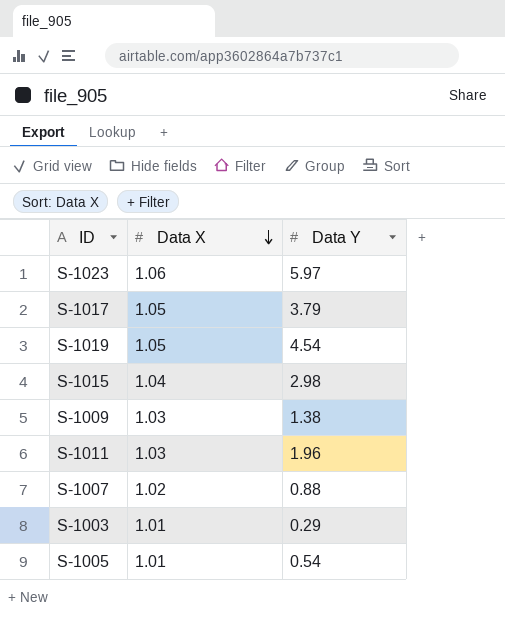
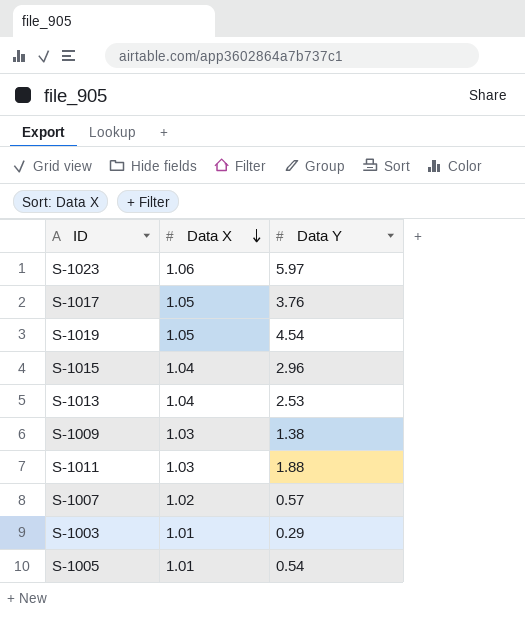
S-1017 | Data Y: 3.79 -> 3.76
S-1015 | Data Y: 2.98 -> 2.96
row S-1013: none -> 1.04 | 2.53
S-1011 | Data Y: 1.96 -> 1.88
S-1007 | Data Y: 0.88 -> 0.57

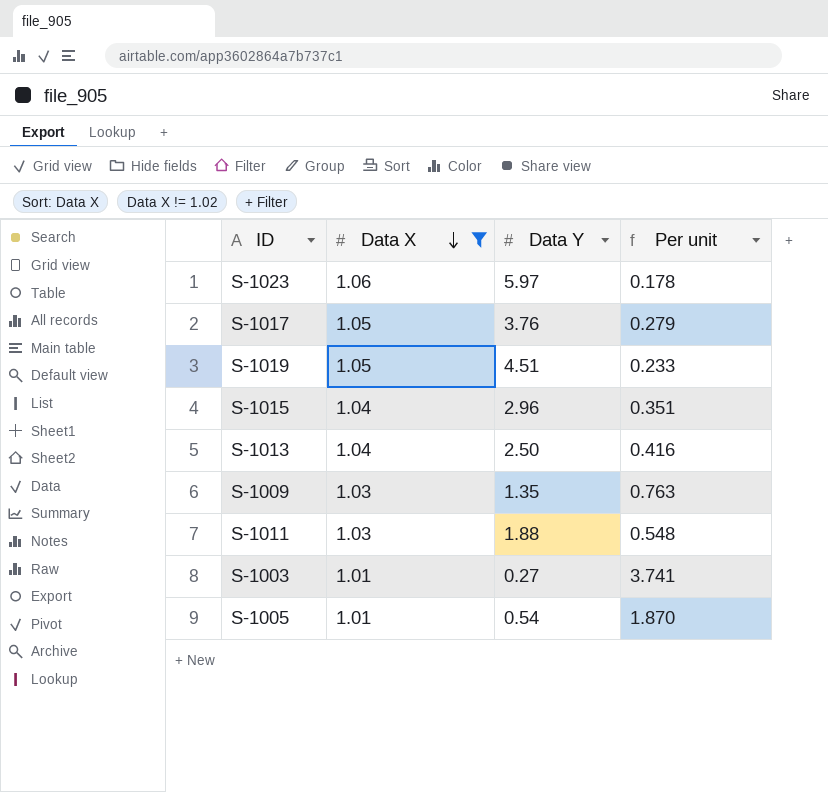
filter: none -> Data X != 1.02
column Per unit | formula: none -> [Data X] / [Data Y]
S-1019 | Data Y: 4.54 -> 4.51
S-1013 | Data Y: 2.53 -> 2.50
S-1009 | Data Y: 1.38 -> 1.35
S-1003 | Data Y: 0.29 -> 0.27

